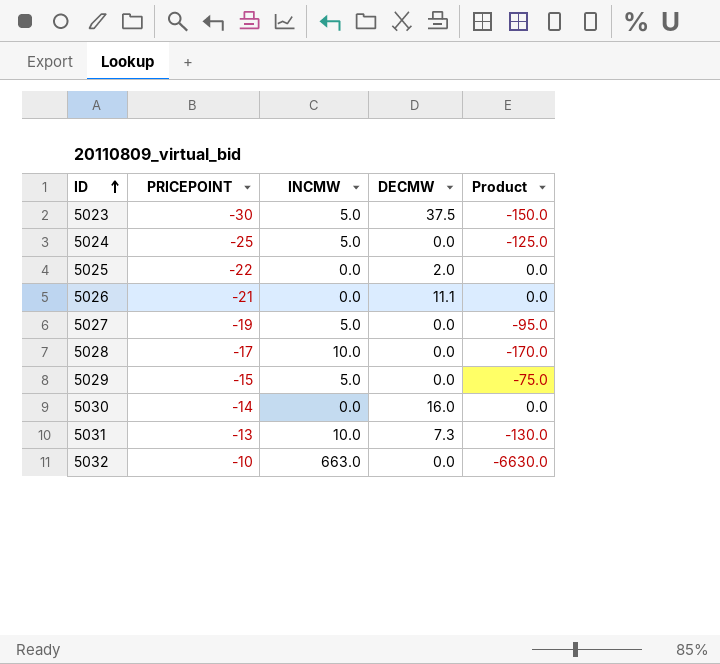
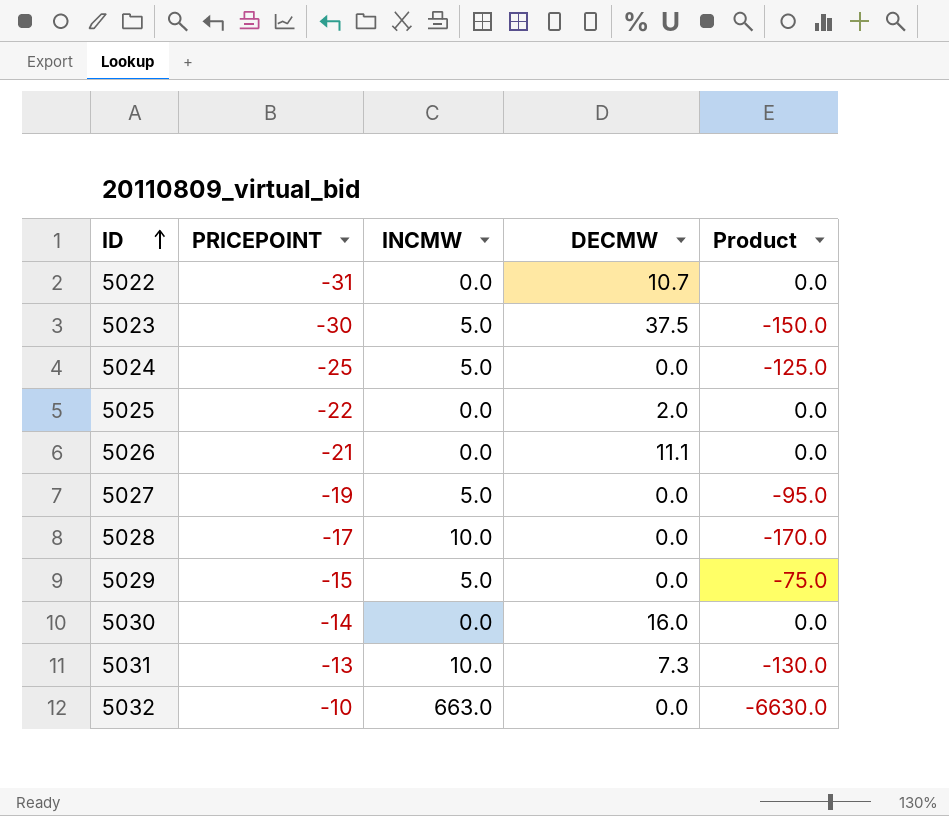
row 5022: none -> -31 | 0.0 | 10.7 | 0.0

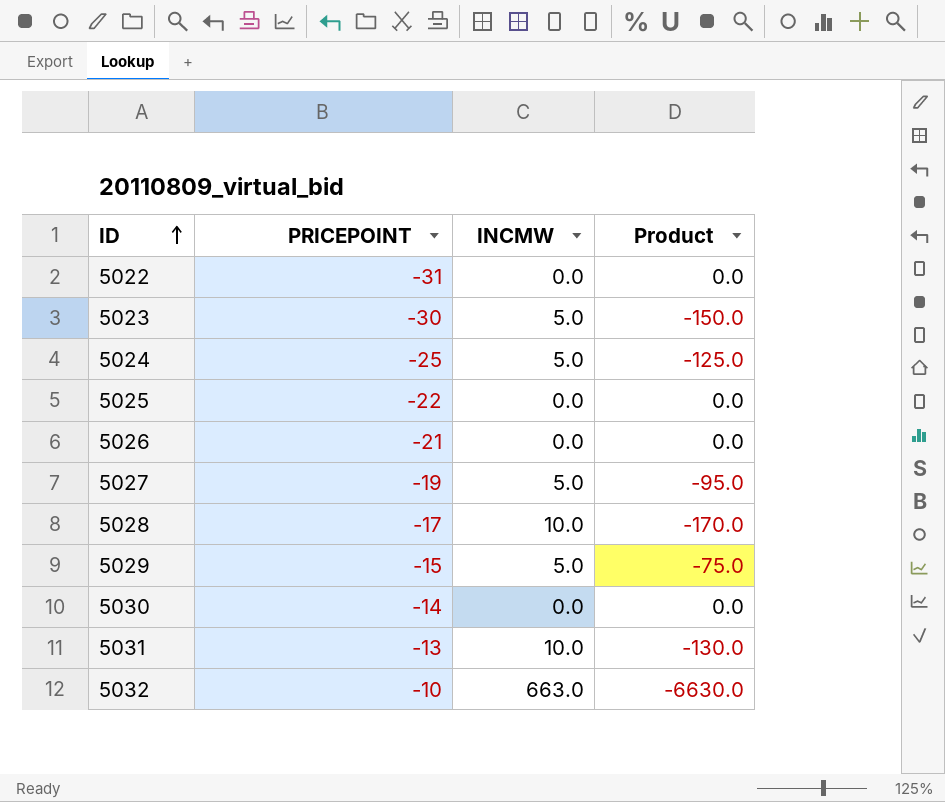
column DECMW | position: 4 -> none

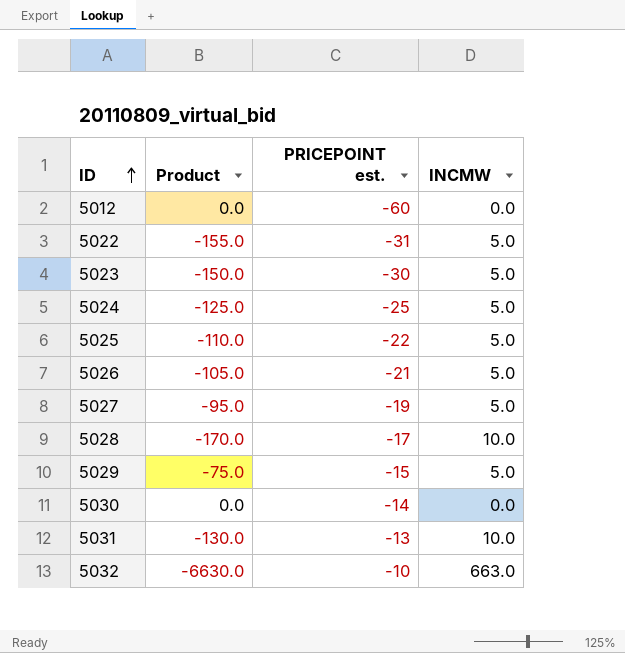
column Product | position: 4 -> 2
column name: PRICEPOINT -> PRICEPOINT est.
row 5012: none -> 0.0 | -60 | 0.0
5022 | Product: 0.0 -> -155.0
5022 | INCMW: 0.0 -> 5.0
5025 | Product: 0.0 -> -110.0
5025 | INCMW: 0.0 -> 5.0
5026 | Product: 0.0 -> -105.0
5026 | INCMW: 0.0 -> 5.0

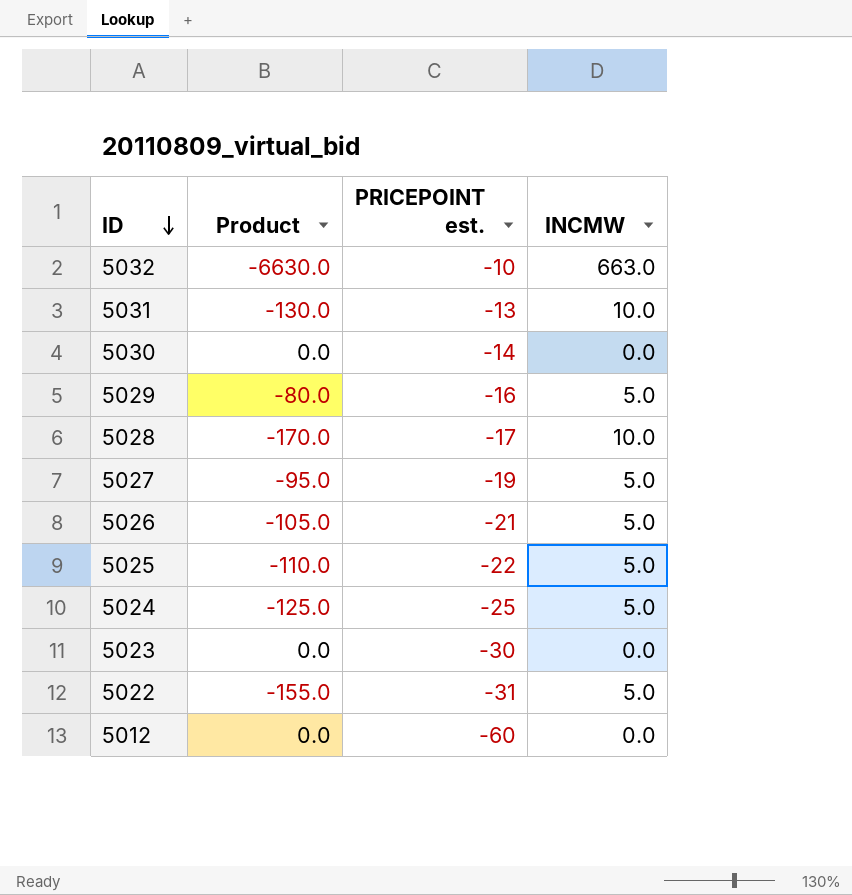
row order: ID ascending -> ID descending
5029 | Product: -75.0 -> -80.0
5029 | PRICEPOINT est.: -15 -> -16
5023 | Product: -150.0 -> 0.0
5023 | INCMW: 5.0 -> 0.0

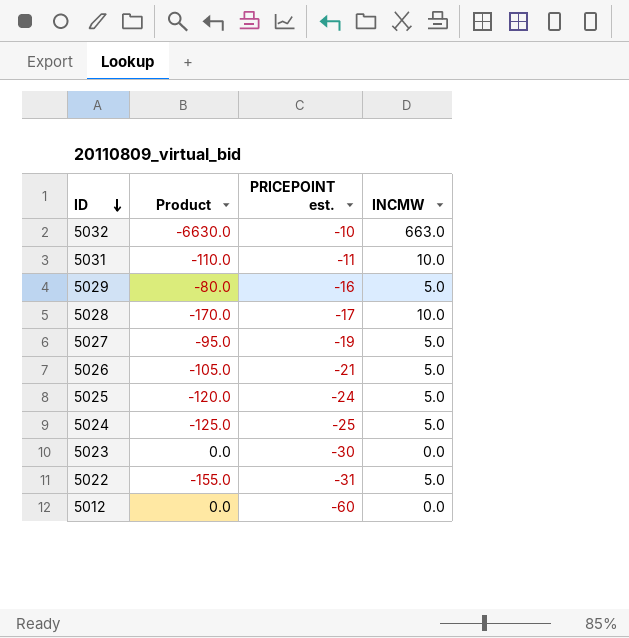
row 5030: 0.0 | -14 | 0.0 -> none
5031 | Product: -130.0 -> -110.0
5031 | PRICEPOINT est.: -13 -> -11
5025 | Product: -110.0 -> -120.0
5025 | PRICEPOINT est.: -22 -> -24

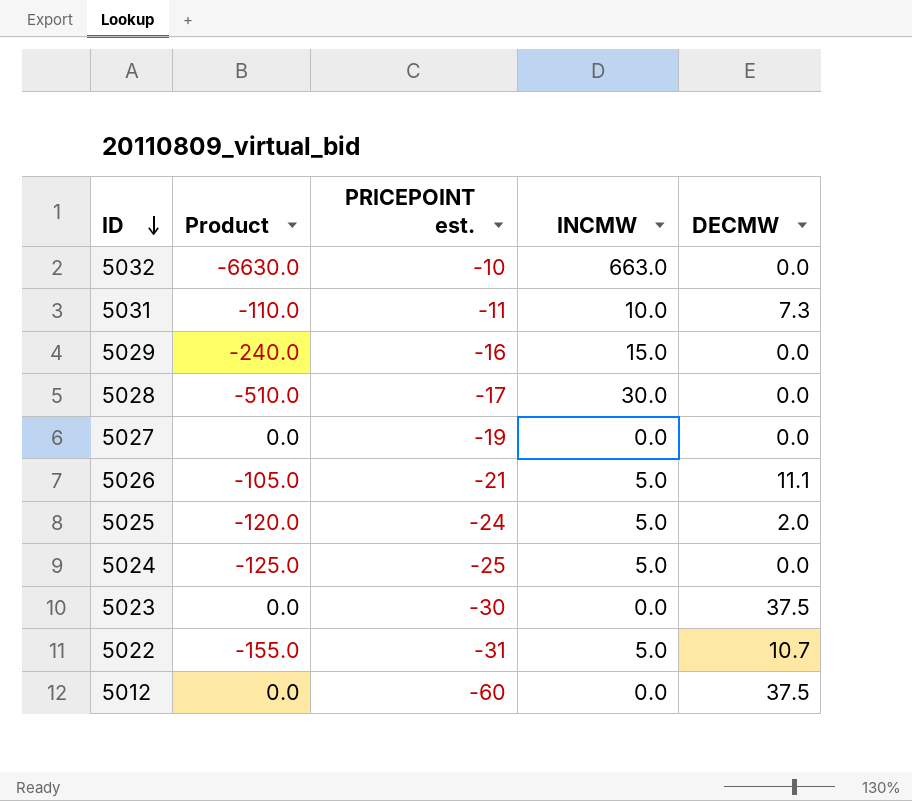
column DECMW | position: none -> 5
5029 | Product: -80.0 -> -240.0
5029 | INCMW: 5.0 -> 15.0
5028 | Product: -170.0 -> -510.0
5028 | INCMW: 10.0 -> 30.0
5027 | Product: -95.0 -> 0.0
5027 | INCMW: 5.0 -> 0.0

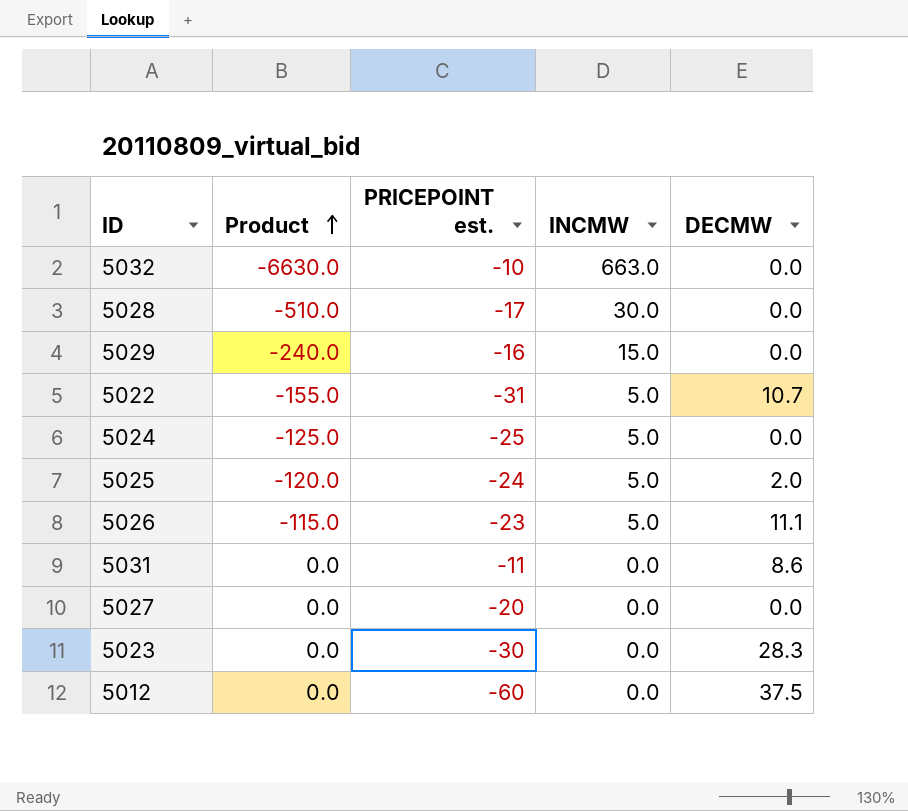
row order: ID descending -> Product ascending
5026 | Product: -105.0 -> -115.0
5026 | PRICEPOINT est.: -21 -> -23
5031 | Product: -110.0 -> 0.0
5031 | INCMW: 10.0 -> 0.0
5031 | DECMW: 7.3 -> 8.6
5027 | PRICEPOINT est.: -19 -> -20
5023 | DECMW: 37.5 -> 28.3

